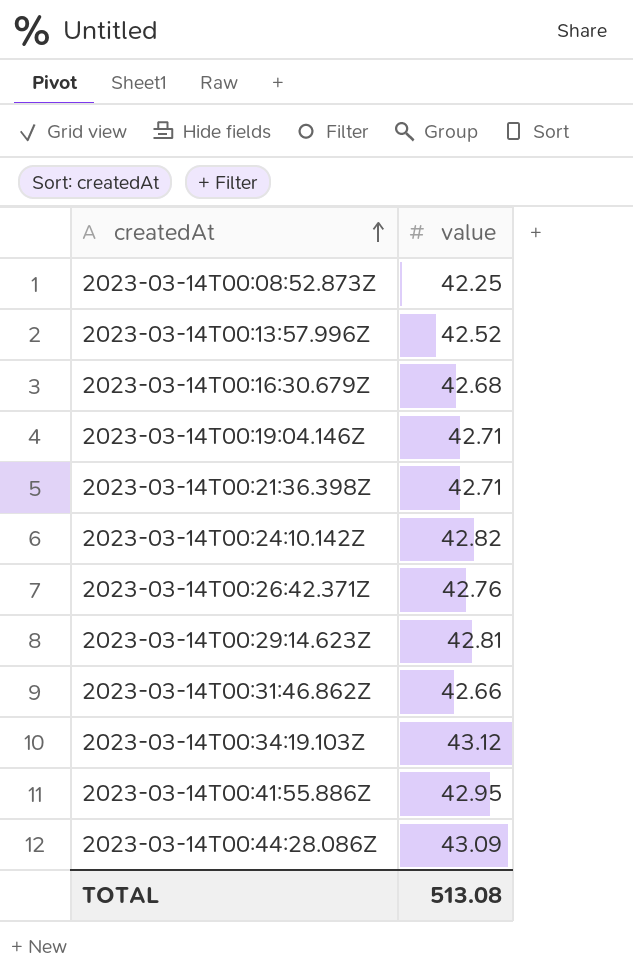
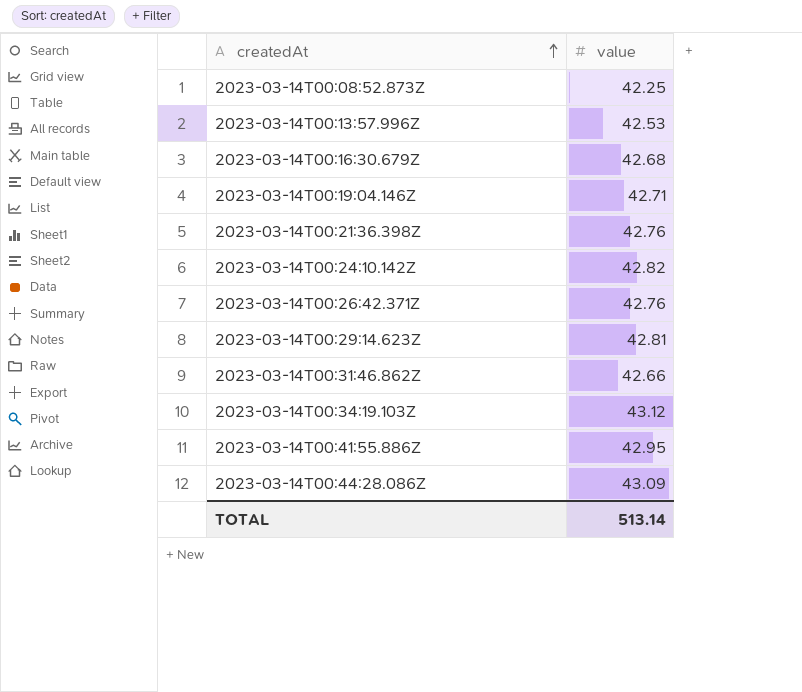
2023-03-14T00:13:57.996Z | value: 42.52 -> 42.53
2023-03-14T00:21:36.398Z | value: 42.71 -> 42.76
TOTAL | value: 513.08 -> 513.14

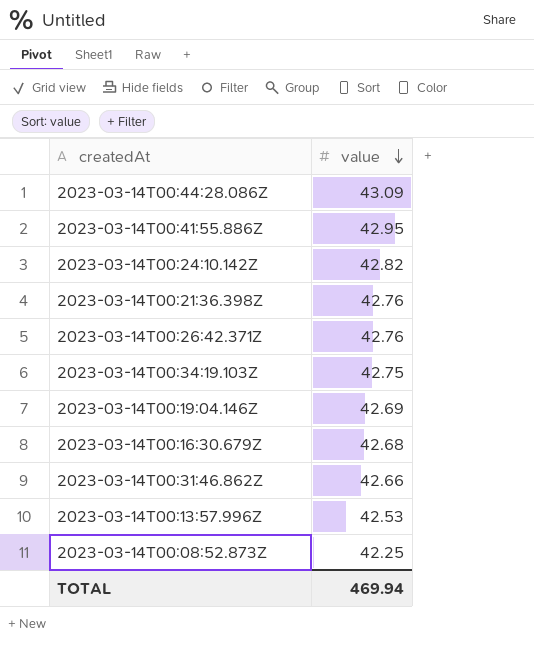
row order: createdAt ascending -> value descending
row 2023-03-14T00:29:14.623Z: 42.81 -> none
2023-03-14T00:34:19.103Z | value: 43.12 -> 42.75
2023-03-14T00:19:04.146Z | value: 42.71 -> 42.69
TOTAL | value: 513.14 -> 469.94

